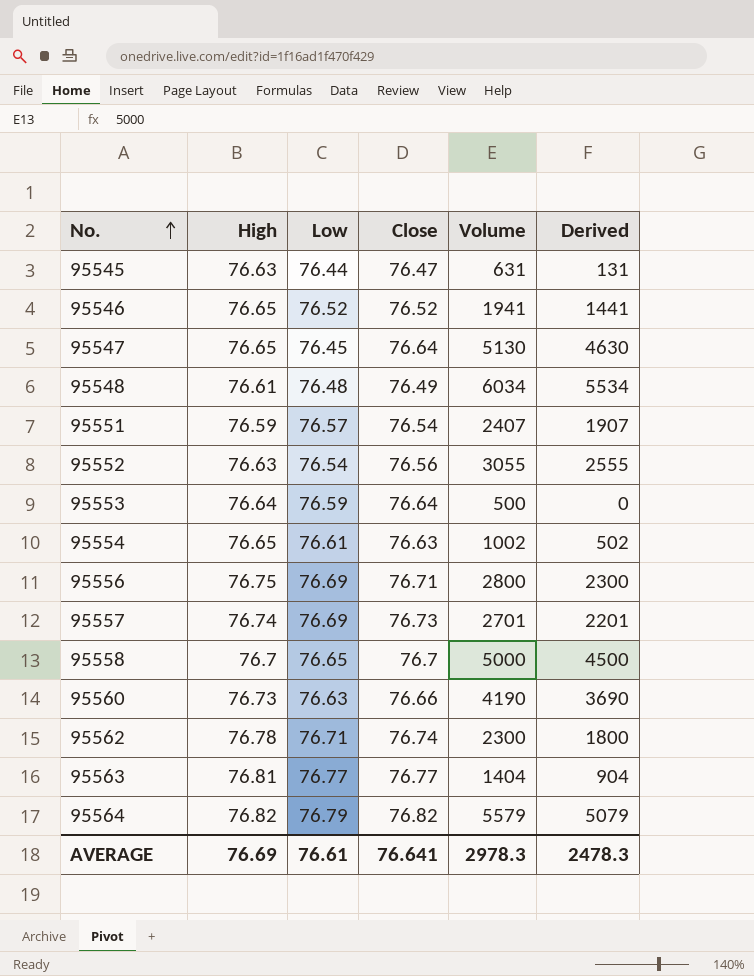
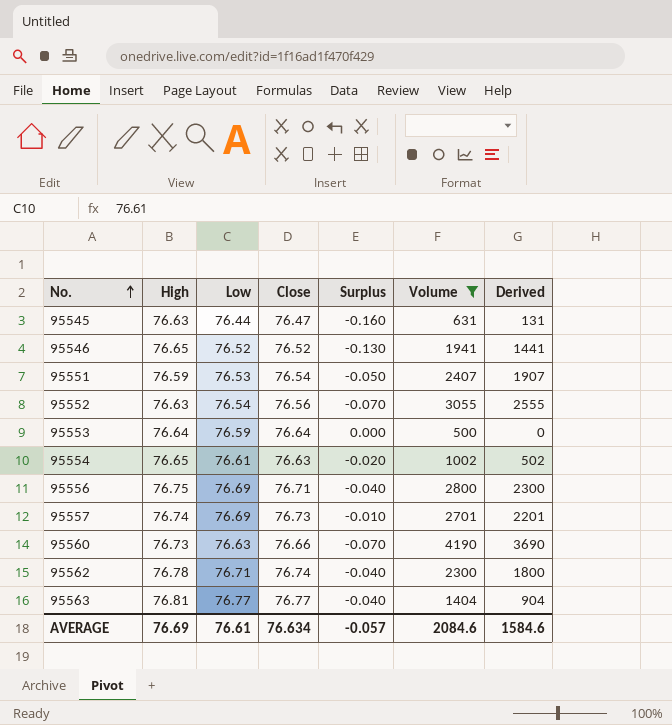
filter: none -> Volume <= 4190
column Surplus | formula: none -> [Close] - [High]
95551 | Low: 76.57 -> 76.53
AVERAGE | Close: 76.641 -> 76.634
AVERAGE | Volume: 2978.3 -> 2084.6
AVERAGE | Derived: 2478.3 -> 1584.6

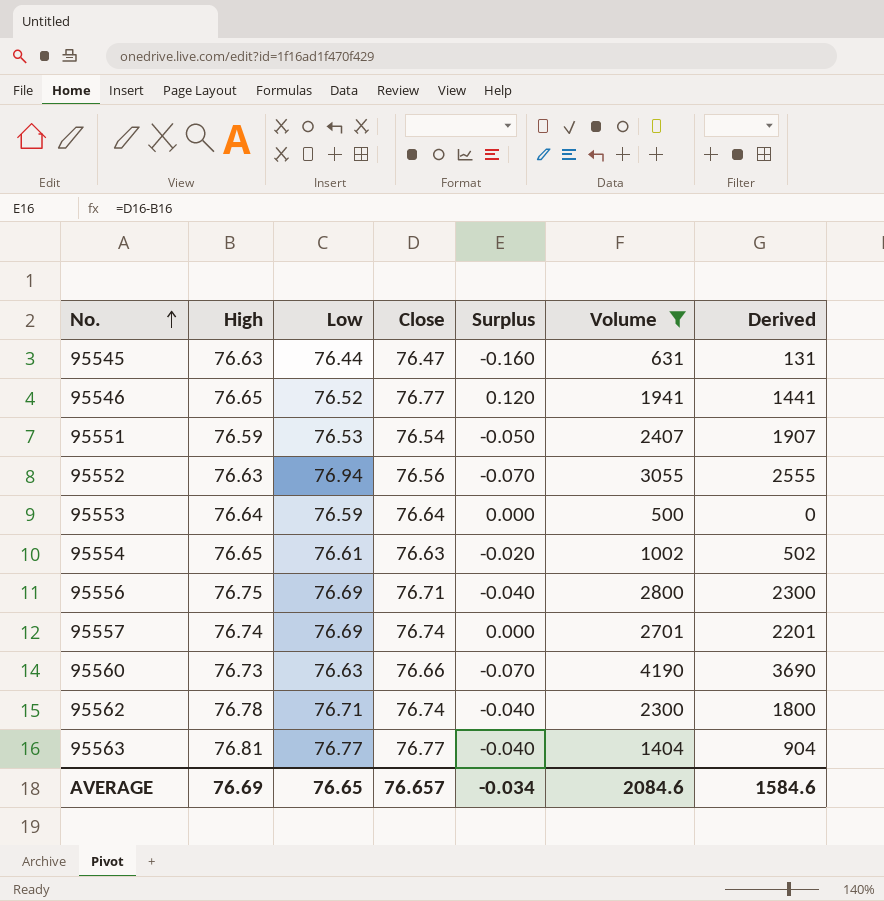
95546 | Close: 76.52 -> 76.77
95546 | Surplus: -0.130 -> 0.120
95552 | Low: 76.54 -> 76.94
95557 | Close: 76.73 -> 76.74
95557 | Surplus: -0.010 -> 0.000
AVERAGE | Low: 76.61 -> 76.65
AVERAGE | Close: 76.634 -> 76.657
AVERAGE | Surplus: -0.057 -> -0.034

